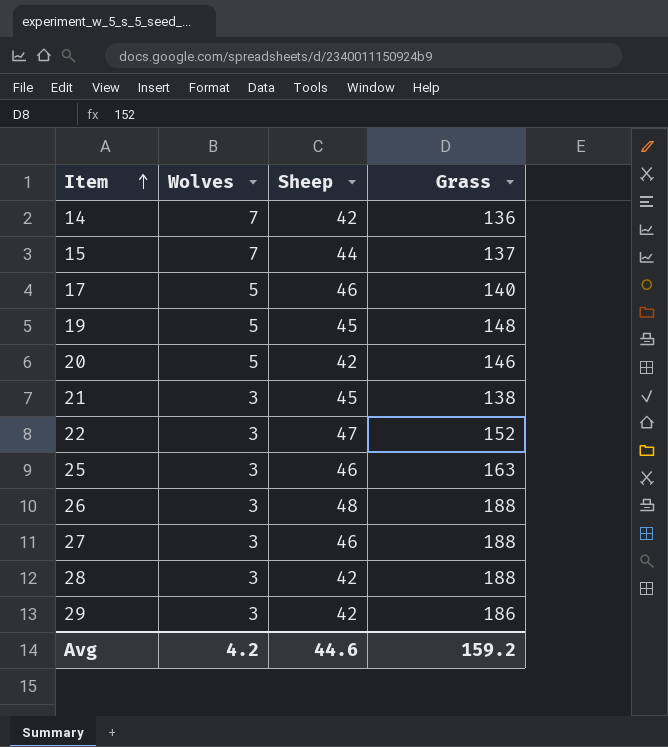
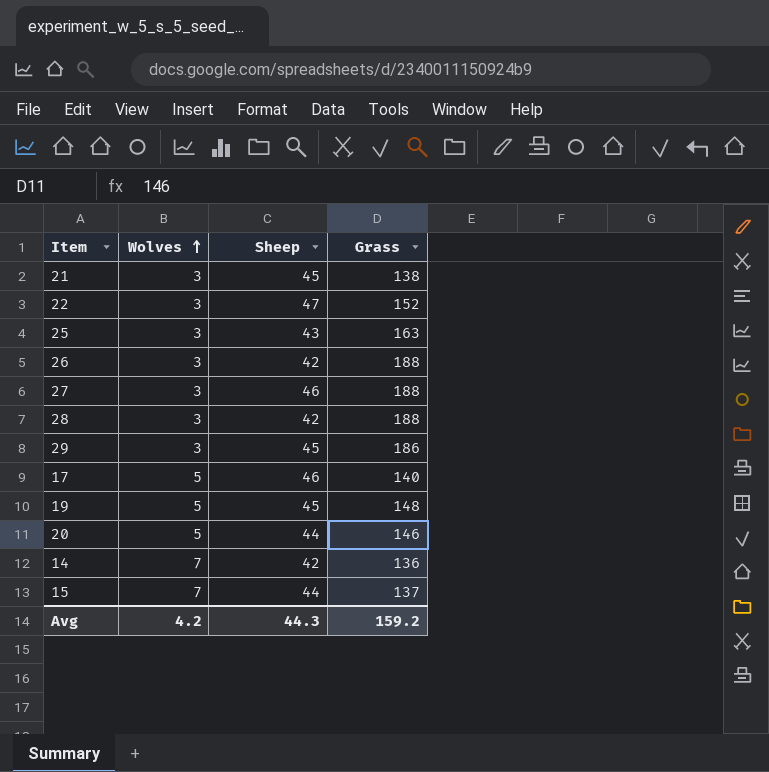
row order: Item ascending -> Wolves ascending
25 | Sheep: 46 -> 43
26 | Sheep: 48 -> 42
29 | Sheep: 42 -> 45
20 | Sheep: 42 -> 44
Avg | Sheep: 44.6 -> 44.3

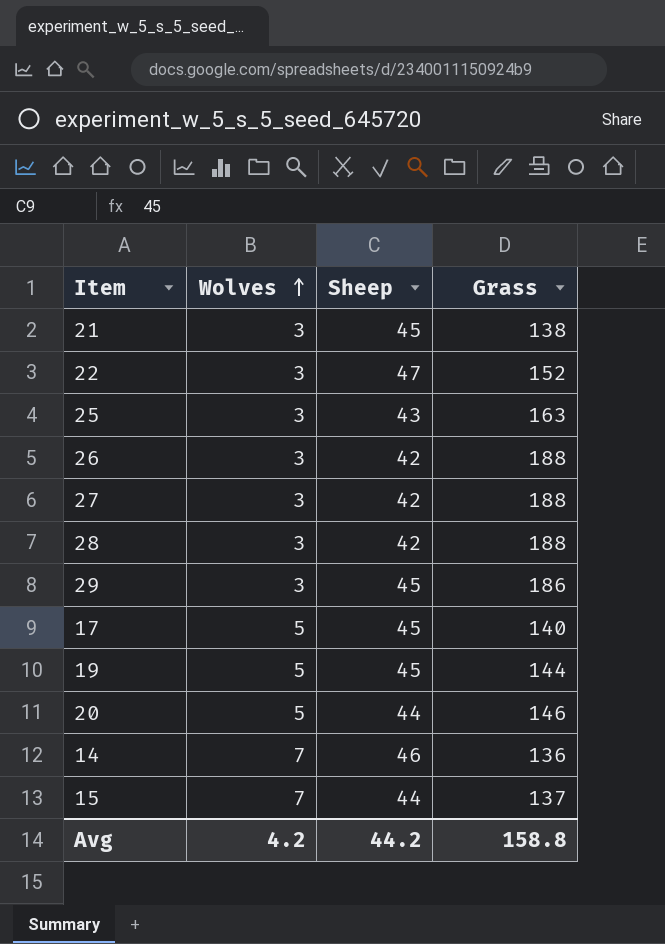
27 | Sheep: 46 -> 42
17 | Sheep: 46 -> 45
19 | Grass: 148 -> 144
14 | Sheep: 42 -> 46
Avg | Sheep: 44.3 -> 44.2
Avg | Grass: 159.2 -> 158.8

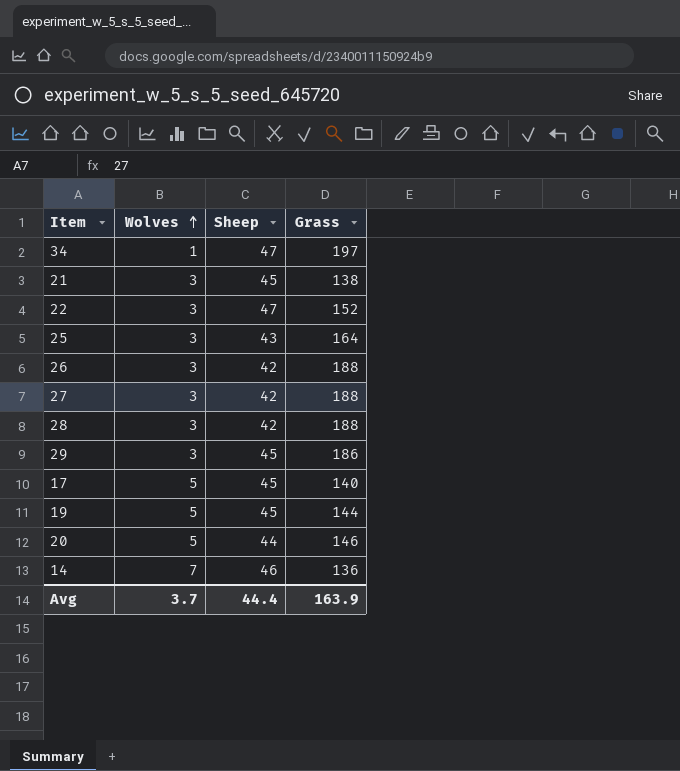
row 15: 7 | 44 | 137 -> none
row 34: none -> 1 | 47 | 197
25 | Grass: 163 -> 164
Avg | Wolves: 4.2 -> 3.7
Avg | Sheep: 44.2 -> 44.4
Avg | Grass: 158.8 -> 163.9

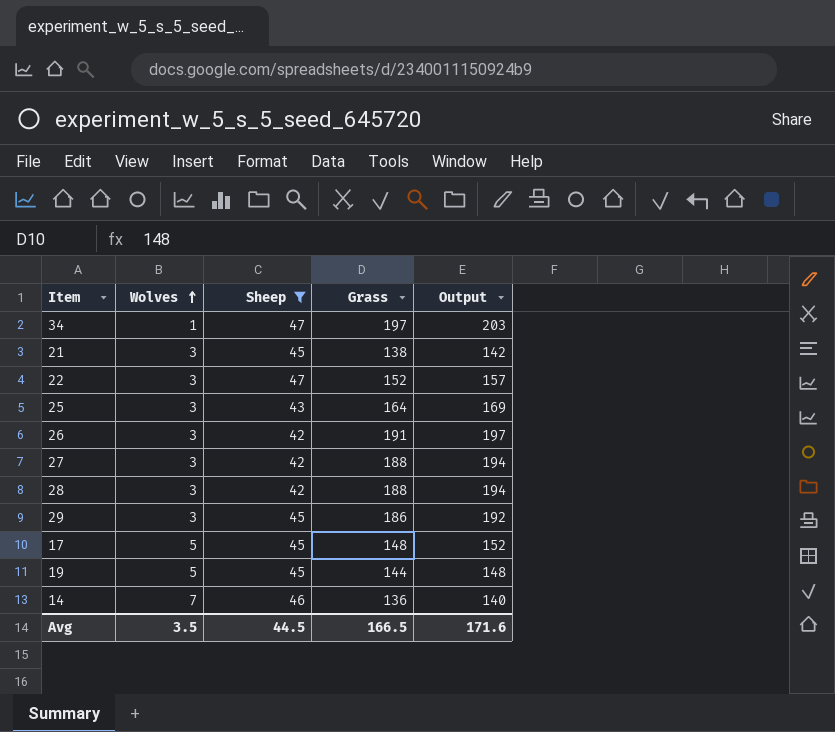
filter: none -> Sheep != 44
column Output | formula: none -> [Grass] * 1.03
26 | Grass: 188 -> 191
17 | Grass: 140 -> 148
Avg | Wolves: 3.7 -> 3.5
Avg | Sheep: 44.4 -> 44.5
Avg | Grass: 163.9 -> 166.5

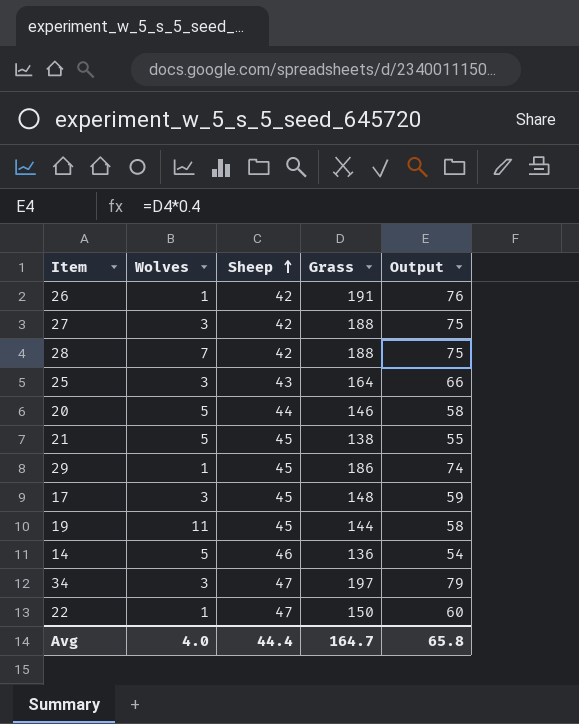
filter: Sheep != 44 -> none
row order: Wolves ascending -> Sheep ascending
column Output | formula: [Grass] * 1.03 -> [Grass] * 0.4
26 | Wolves: 3 -> 1
28 | Wolves: 3 -> 7
21 | Wolves: 3 -> 5
29 | Wolves: 3 -> 1
17 | Wolves: 5 -> 3
19 | Wolves: 5 -> 11
14 | Wolves: 7 -> 5
34 | Wolves: 1 -> 3
22 | Wolves: 3 -> 1
22 | Grass: 152 -> 150
Avg | Wolves: 3.5 -> 4.0
Avg | Sheep: 44.5 -> 44.4
Avg | Grass: 166.5 -> 164.7
Avg | Output: 171.6 -> 65.8

